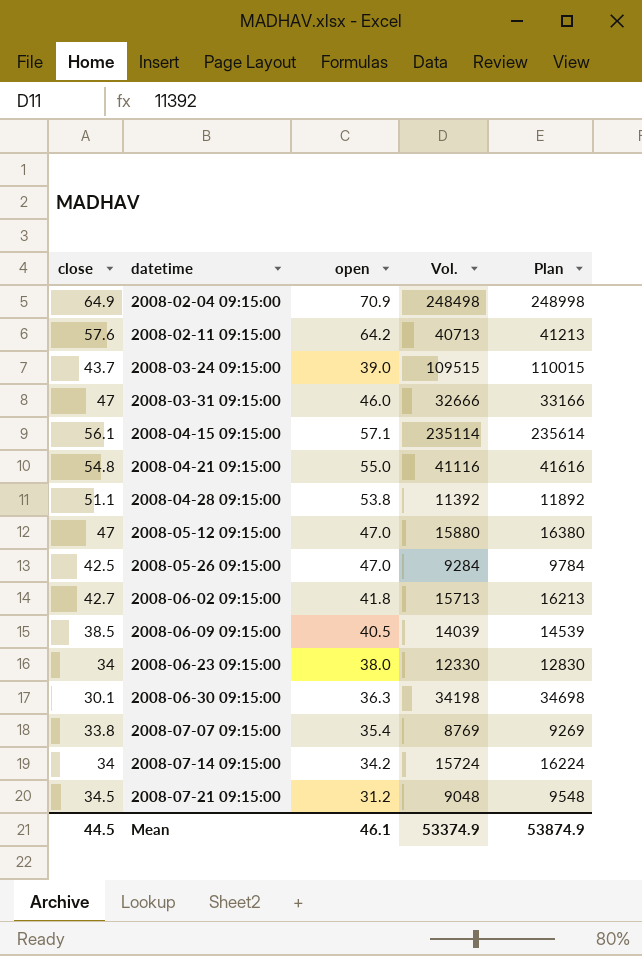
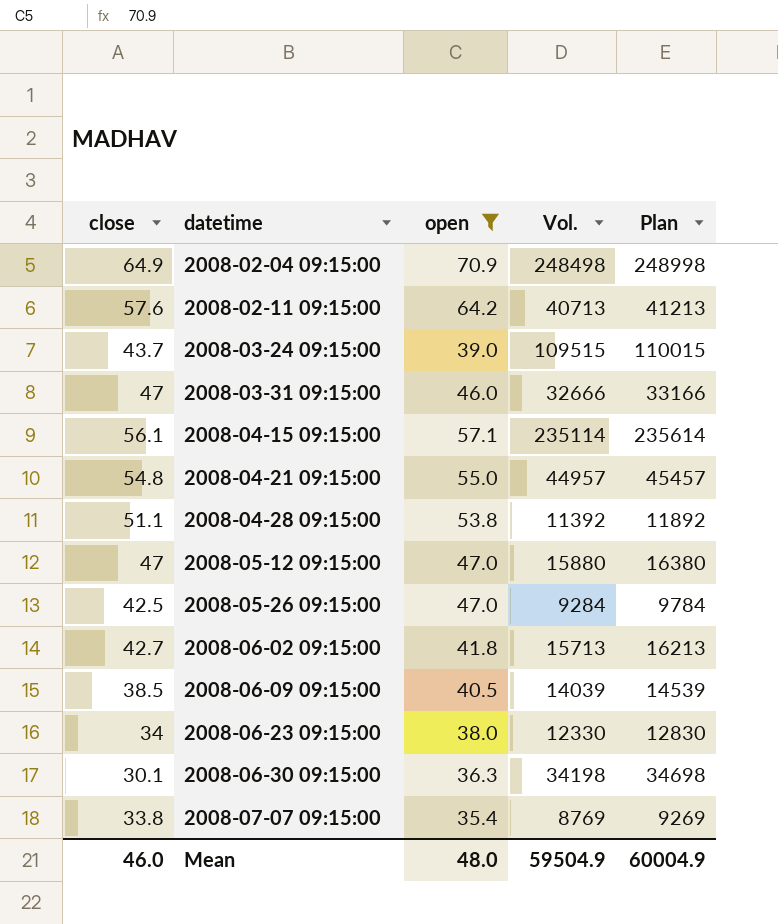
filter: none -> open >= 35.4
2008-04-21 09:15:00 | Vol.: 41116 -> 44957
2008-04-21 09:15:00 | Plan: 41616 -> 45457
Mean | close: 44.5 -> 46.0
Mean | open: 46.1 -> 48.0
Mean | Vol.: 53374.9 -> 59504.9
Mean | Plan: 53874.9 -> 60004.9

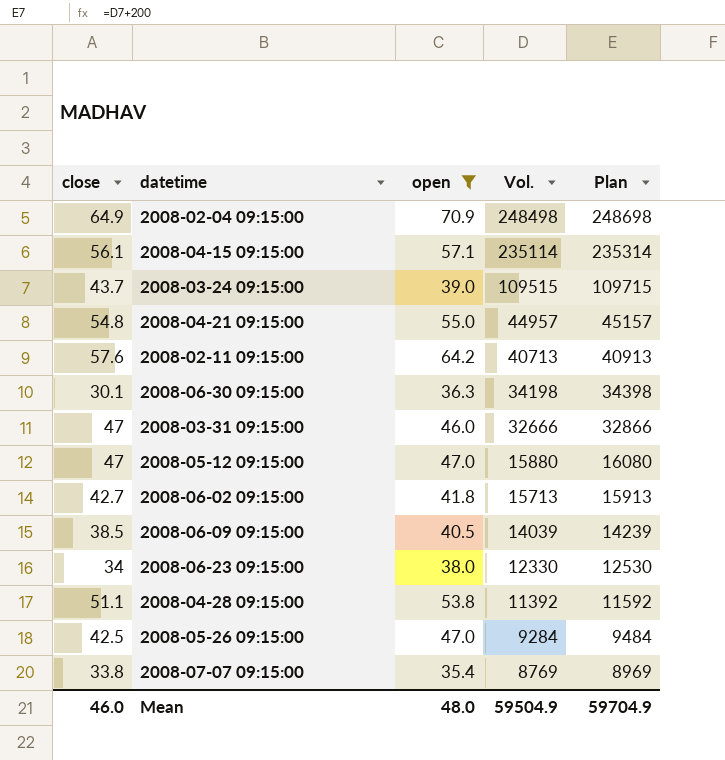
row order: datetime ascending -> Vol. descending
column Plan | formula: [Vol.] + 500 -> [Vol.] + 200
Mean | Plan: 60004.9 -> 59704.9

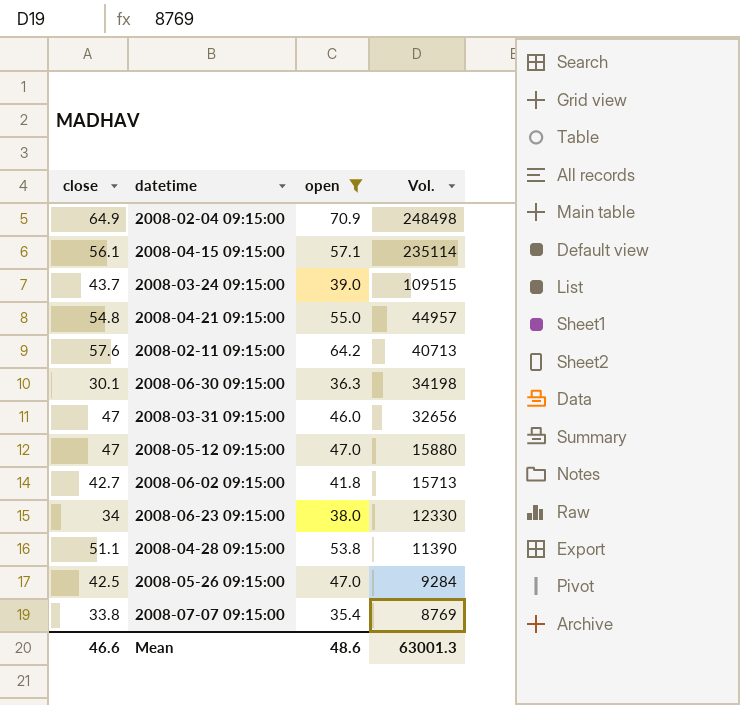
column Plan | formula: [Vol.] + 200 -> none
row 2008-06-09 09:15:00: 38.5 | 40.5 | 14039 | 14239 -> none
2008-03-31 09:15:00 | Vol.: 32666 -> 32656
2008-04-28 09:15:00 | Vol.: 11392 -> 11390
Mean | close: 46.0 -> 46.6
Mean | open: 48.0 -> 48.6
Mean | Vol.: 59504.9 -> 63001.3

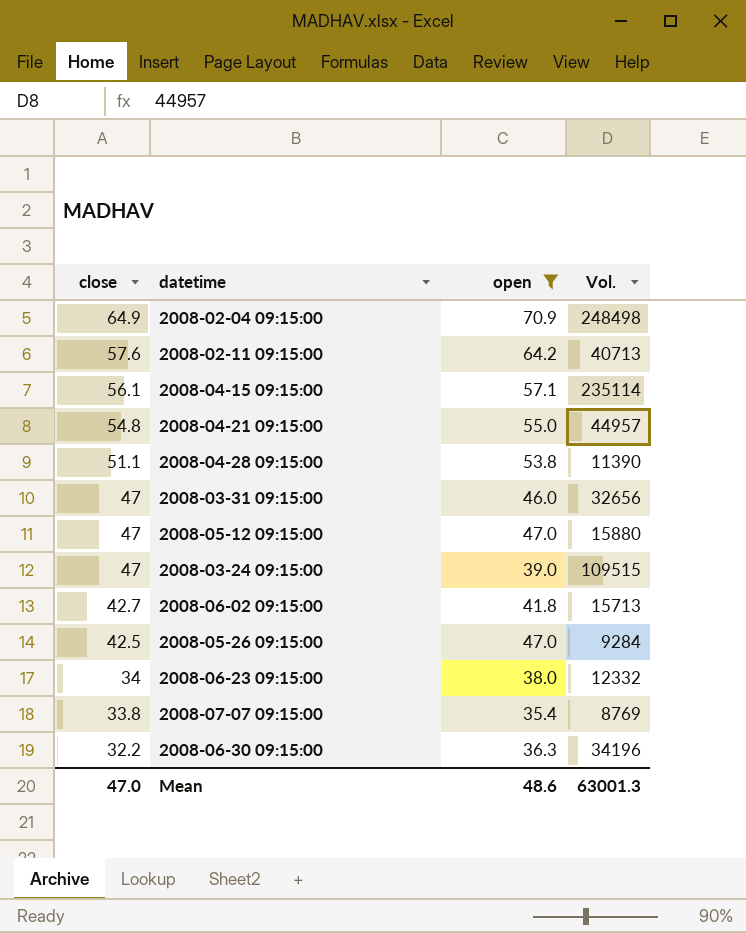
row order: Vol. descending -> close descending
2008-03-24 09:15:00 | close: 43.7 -> 47
2008-06-23 09:15:00 | Vol.: 12330 -> 12332
2008-06-30 09:15:00 | close: 30.1 -> 32.2
2008-06-30 09:15:00 | Vol.: 34198 -> 34196
Mean | close: 46.6 -> 47.0

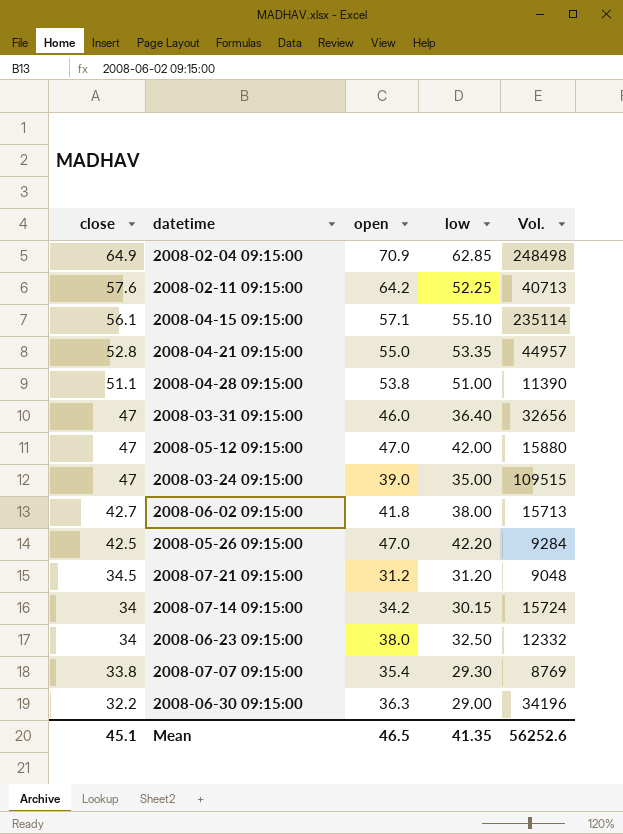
filter: open >= 35.4 -> none
column low | position: none -> 4
2008-04-21 09:15:00 | close: 54.8 -> 52.8
Mean | close: 47.0 -> 45.1
Mean | open: 48.6 -> 46.5
Mean | Vol.: 63001.3 -> 56252.6

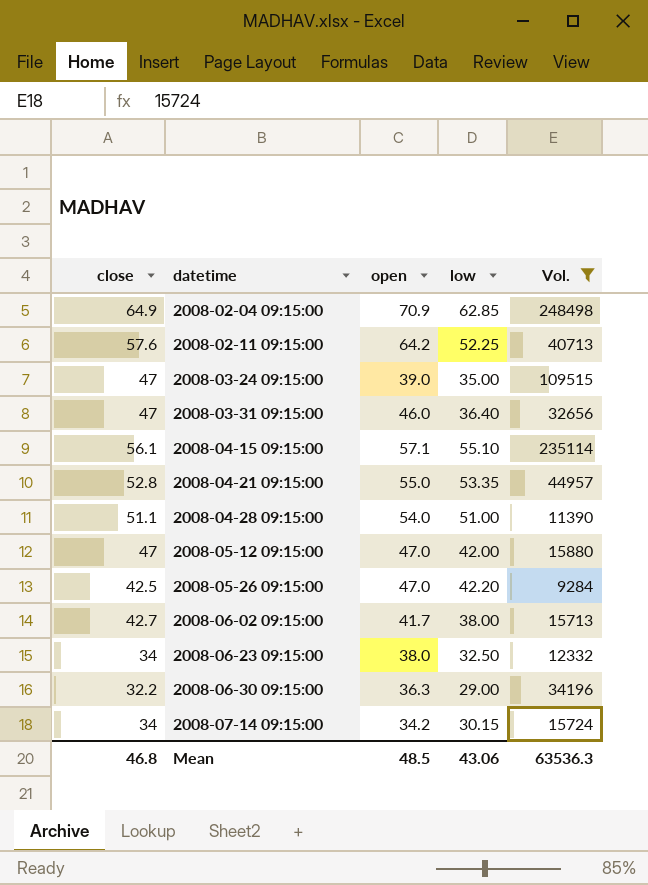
filter: none -> Vol. >= 9284
row order: close descending -> datetime ascending
2008-04-28 09:15:00 | open: 53.8 -> 54.0
2008-06-02 09:15:00 | open: 41.8 -> 41.7
Mean | close: 45.1 -> 46.8
Mean | open: 46.5 -> 48.5
Mean | low: 41.35 -> 43.06
Mean | Vol.: 56252.6 -> 63536.3

